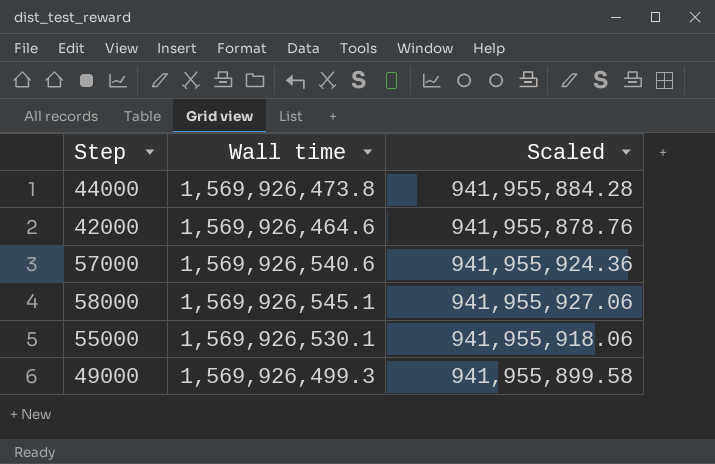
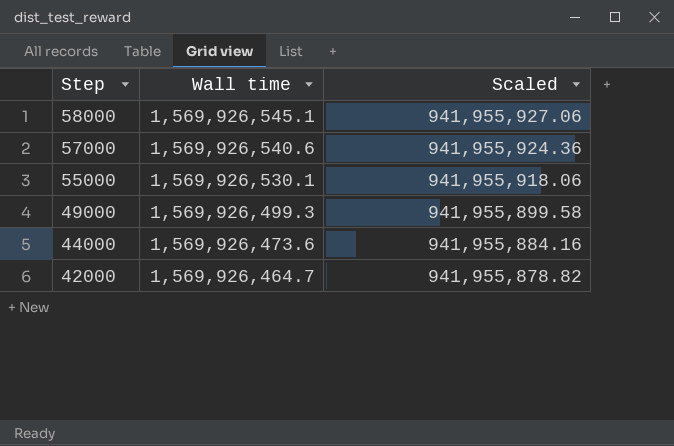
row order: none -> Step descending
44000 | Wall time: 1,569,926,473.8 -> 1,569,926,473.6
44000 | Scaled: 941,955,884.28 -> 941,955,884.16
42000 | Wall time: 1,569,926,464.6 -> 1,569,926,464.7
42000 | Scaled: 941,955,878.76 -> 941,955,878.82

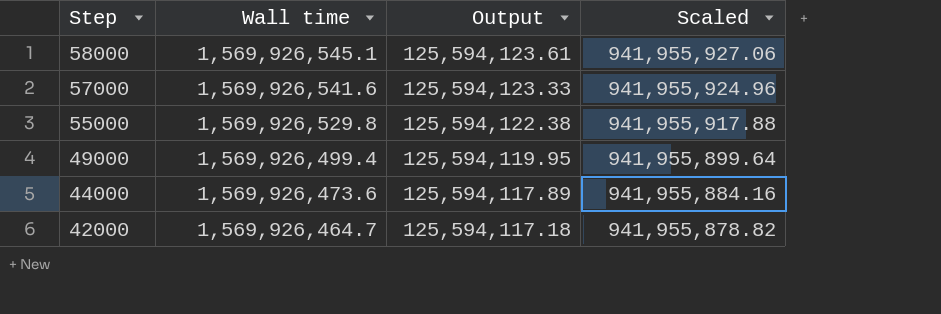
column Output | formula: none -> [Wall time] * 0.08
57000 | Wall time: 1,569,926,540.6 -> 1,569,926,541.6
57000 | Scaled: 941,955,924.36 -> 941,955,924.96
55000 | Wall time: 1,569,926,530.1 -> 1,569,926,529.8
55000 | Scaled: 941,955,918.06 -> 941,955,917.88
49000 | Wall time: 1,569,926,499.3 -> 1,569,926,499.4
49000 | Scaled: 941,955,899.58 -> 941,955,899.64

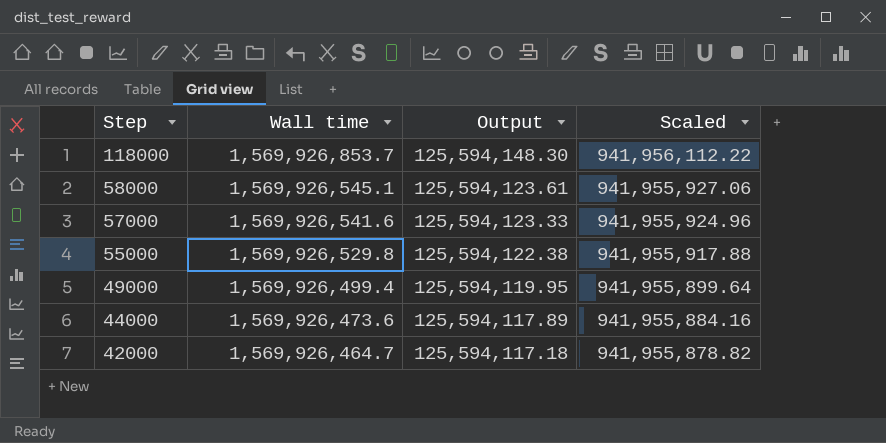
row 118000: none -> 1,569,926,853.7 | 125,594,148.30 | 941,956,112.22

